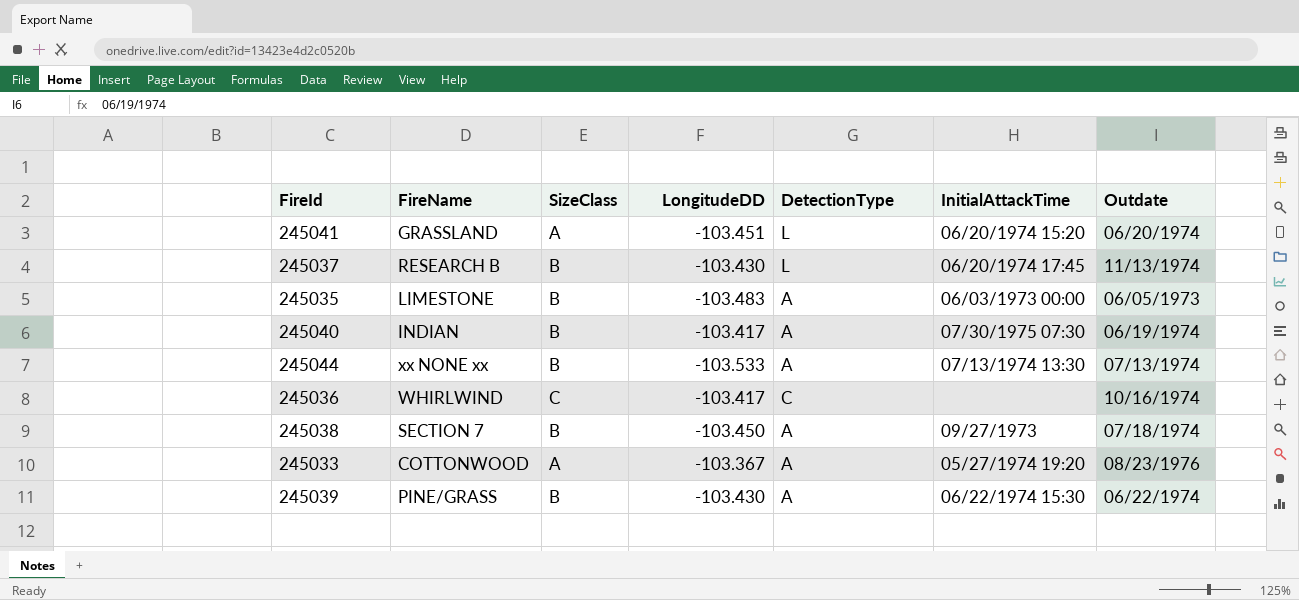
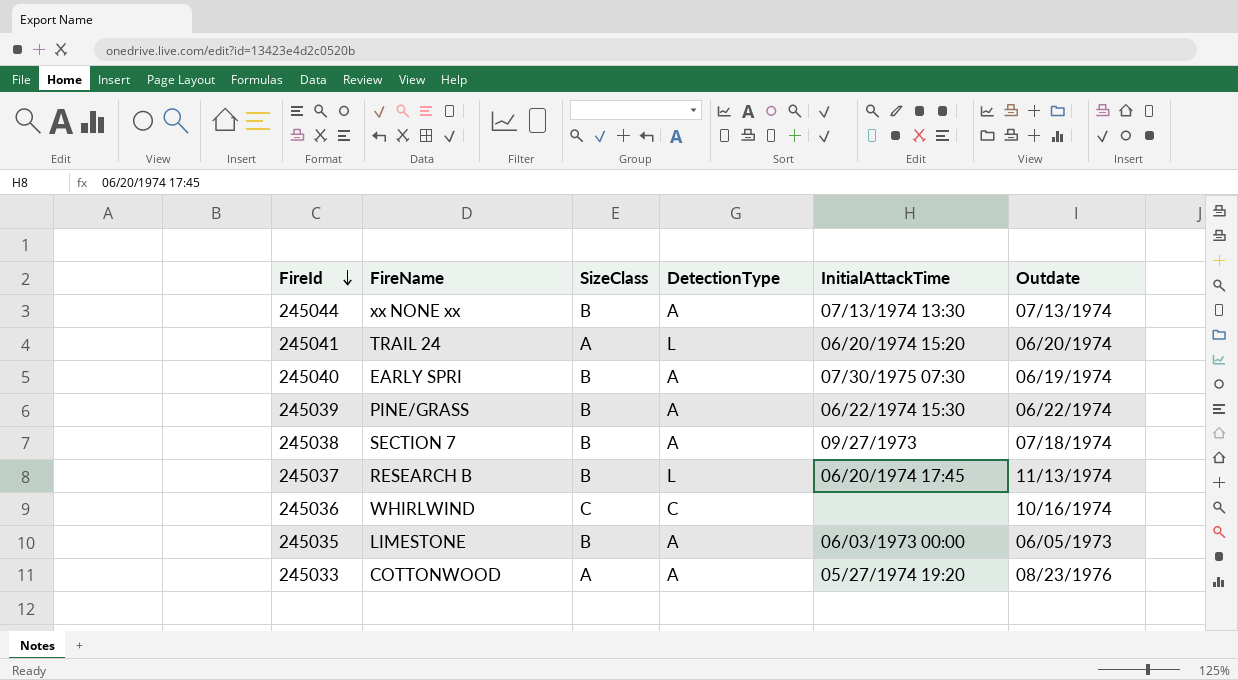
row order: none -> FireId descending
column LongitudeDD | position: 4 -> none
245041 | FireName: GRASSLAND -> TRAIL 24
245040 | FireName: INDIAN -> EARLY SPRI

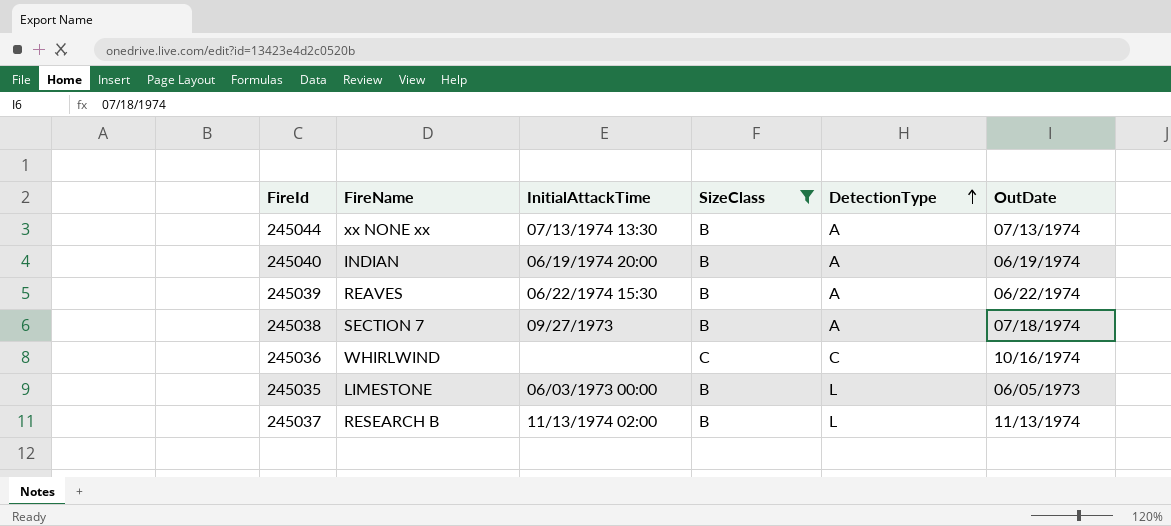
filter: none -> SizeClass != A
row order: FireId descending -> DetectionType ascending
column InitialAttackTime | position: 5 -> 3
column name: Outdate -> OutDate
245040 | FireName: EARLY SPRI -> INDIAN
245040 | InitialAttackTime: 07/30/1975 07:30 -> 06/19/1974 20:00
245039 | FireName: PINE/GRASS -> REAVES
245035 | DetectionType: A -> L
245037 | InitialAttackTime: 06/20/1974 17:45 -> 11/13/1974 02:00

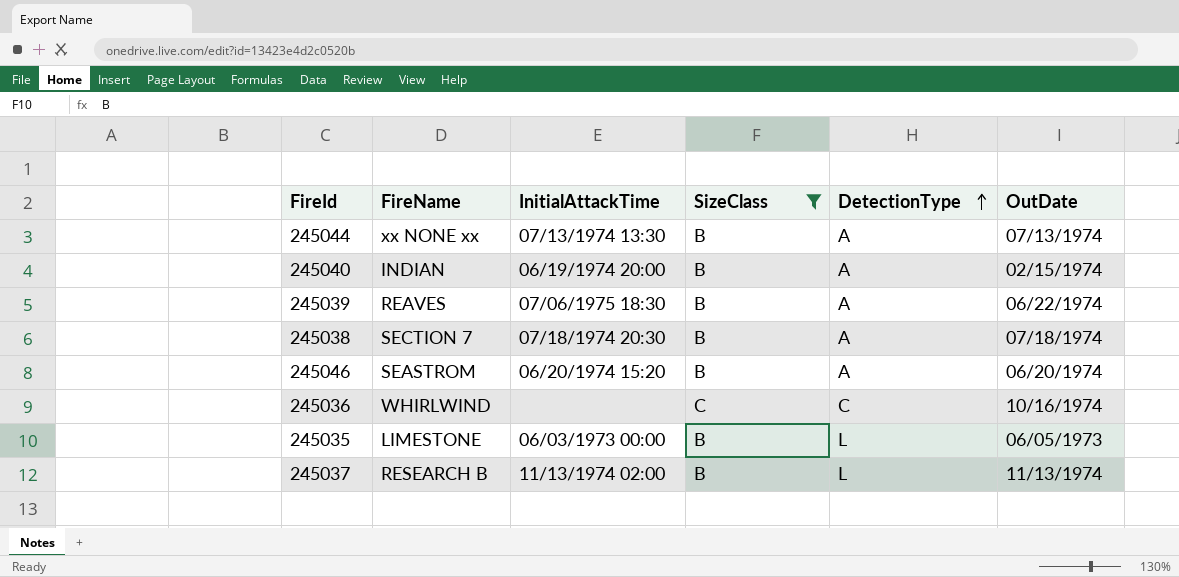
245040 | OutDate: 06/19/1974 -> 02/15/1974
245039 | InitialAttackTime: 06/22/1974 15:30 -> 07/06/1975 18:30
245038 | InitialAttackTime: 09/27/1973 -> 07/18/1974 20:30
row 245046: none -> SEASTROM | 06/20/1974 15:20 | B | A | 06/20/1974

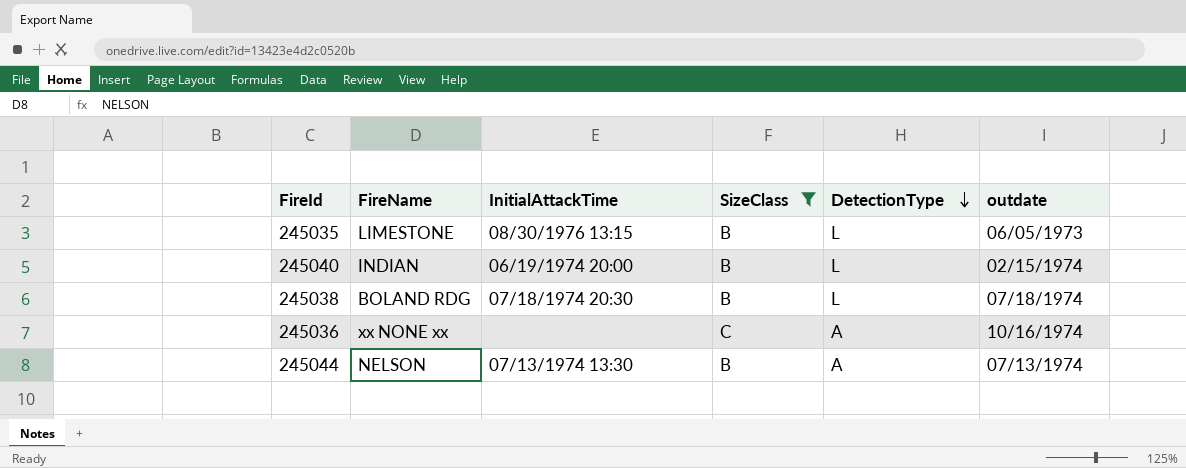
row order: DetectionType ascending -> DetectionType descending
column name: OutDate -> outdate
row 245039: REAVES | 07/06/1975 18:30 | B | A | 06/22/1974 -> none
row 245046: SEASTROM | 06/20/1974 15:20 | B | A | 06/20/1974 -> none
row 245037: RESEARCH B | 11/13/1974 02:00 | B | L | 11/13/1974 -> none
245035 | InitialAttackTime: 06/03/1973 00:00 -> 08/30/1976 13:15
245040 | DetectionType: A -> L
245038 | FireName: SECTION 7 -> BOLAND RDG
245038 | DetectionType: A -> L
245036 | FireName: WHIRLWIND -> xx NONE xx
245036 | DetectionType: C -> A
245044 | FireName: xx NONE xx -> NELSON

